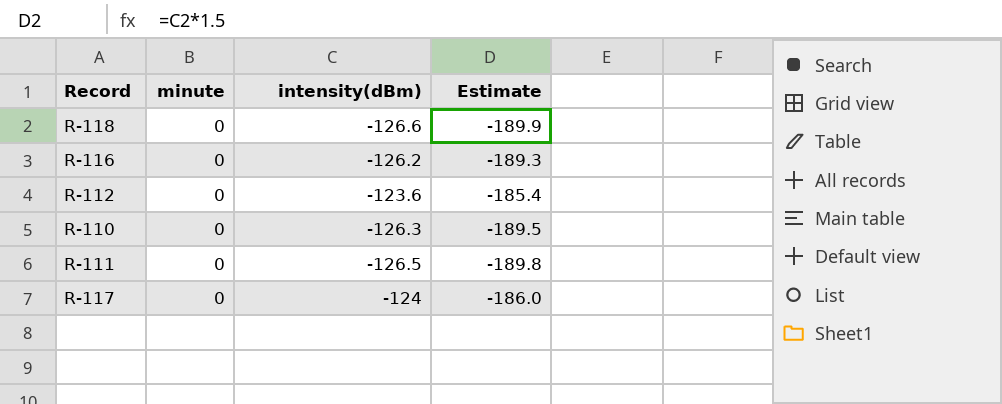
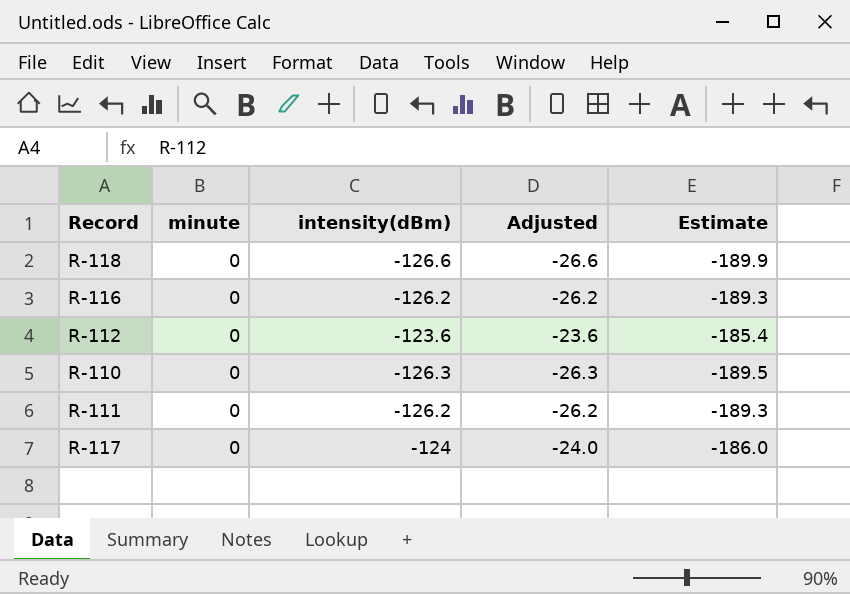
column Adjusted | formula: none -> [intensity(dBm)] + 100
R-111 | intensity(dBm): -126.5 -> -126.2
R-111 | Estimate: -189.8 -> -189.3

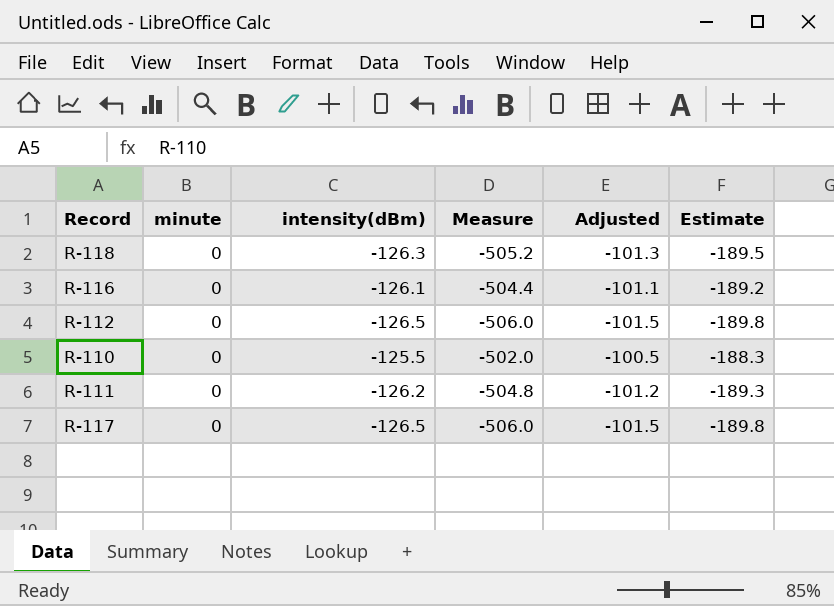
column Measure | formula: none -> [intensity(dBm)] * 4
column Adjusted | formula: [intensity(dBm)] + 100 -> [intensity(dBm)] + 25
R-118 | intensity(dBm): -126.6 -> -126.3
R-118 | Estimate: -189.9 -> -189.5
R-116 | intensity(dBm): -126.2 -> -126.1
R-116 | Estimate: -189.3 -> -189.2
R-112 | intensity(dBm): -123.6 -> -126.5
R-112 | Estimate: -185.4 -> -189.8
R-110 | intensity(dBm): -126.3 -> -125.5
R-110 | Estimate: -189.5 -> -188.3
R-117 | intensity(dBm): -124 -> -126.5
R-117 | Estimate: -186.0 -> -189.8

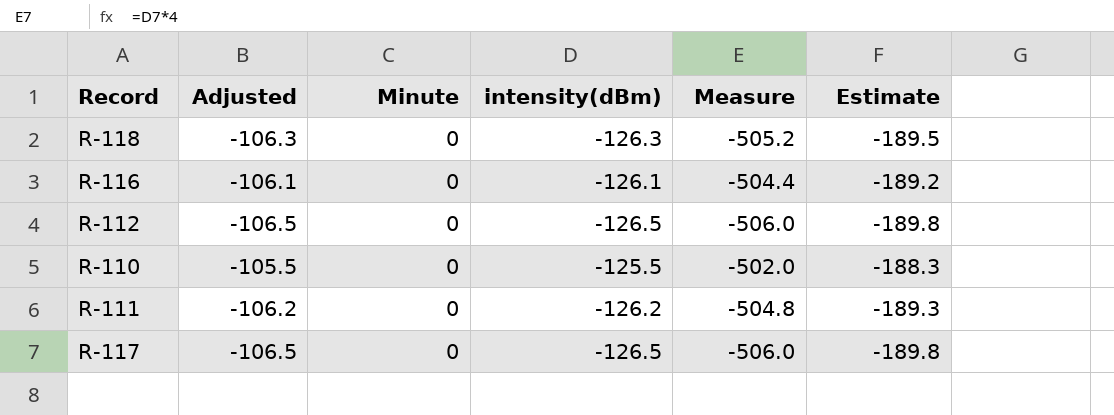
column Adjusted | formula: [intensity(dBm)] + 25 -> [intensity(dBm)] + 20
column Adjusted | position: 5 -> 2
column name: minute -> Minute

